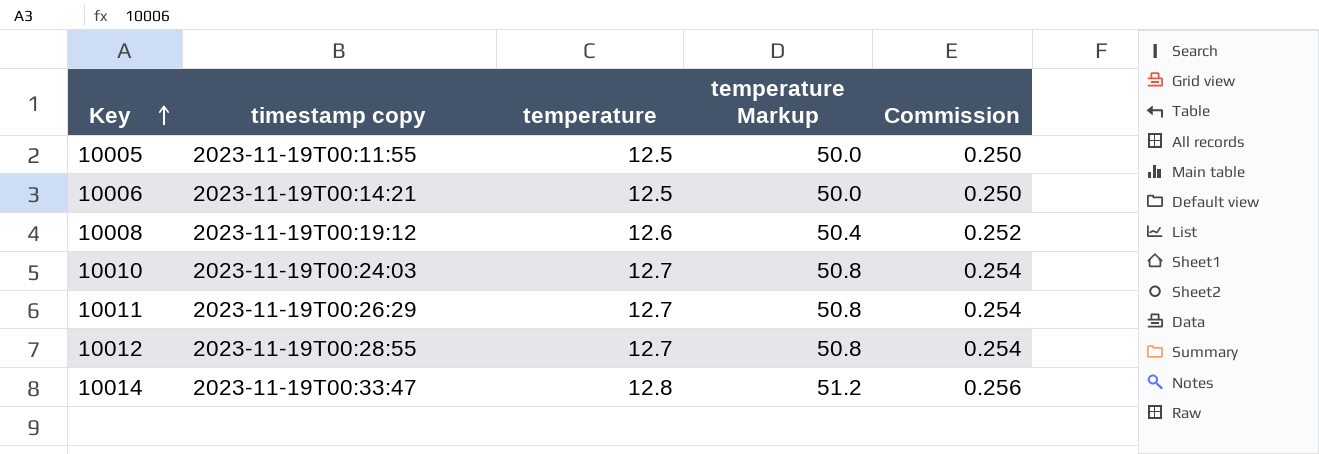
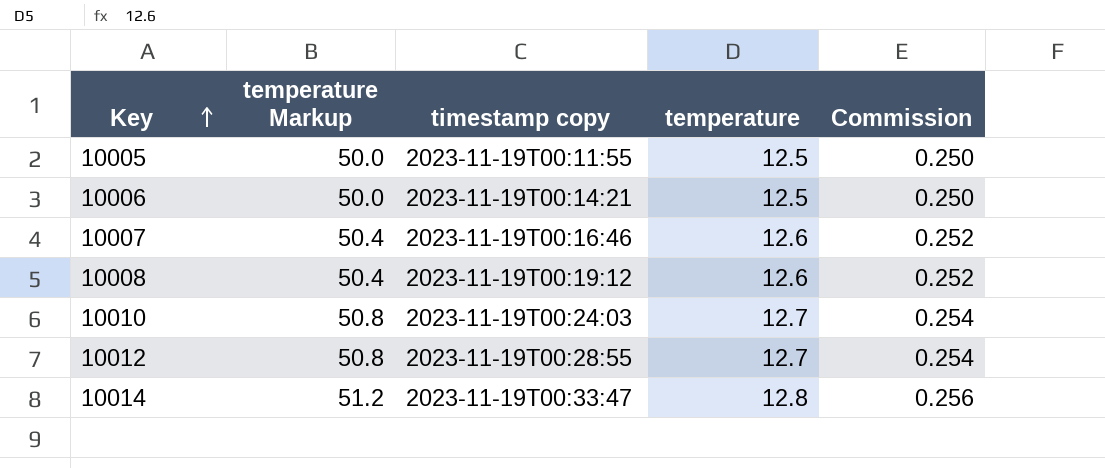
column temperature Markup | position: 4 -> 2
row 10011: 2023-11-19T00:26:29 | 12.7 | 50.8 | 0.254 -> none
row 10007: none -> 50.4 | 2023-11-19T00:16:46 | 12.6 | 0.252

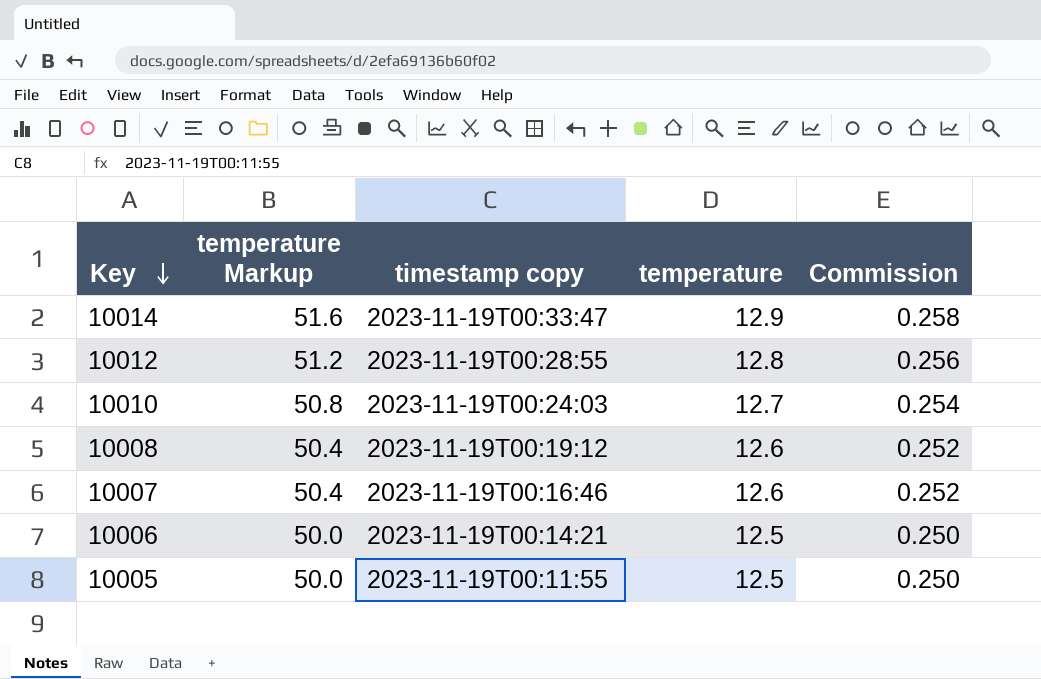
row order: Key ascending -> Key descending
10014 | temperature Markup: 51.2 -> 51.6
10014 | temperature: 12.8 -> 12.9
10014 | Commission: 0.256 -> 0.258
10012 | temperature Markup: 50.8 -> 51.2
10012 | temperature: 12.7 -> 12.8
10012 | Commission: 0.254 -> 0.256

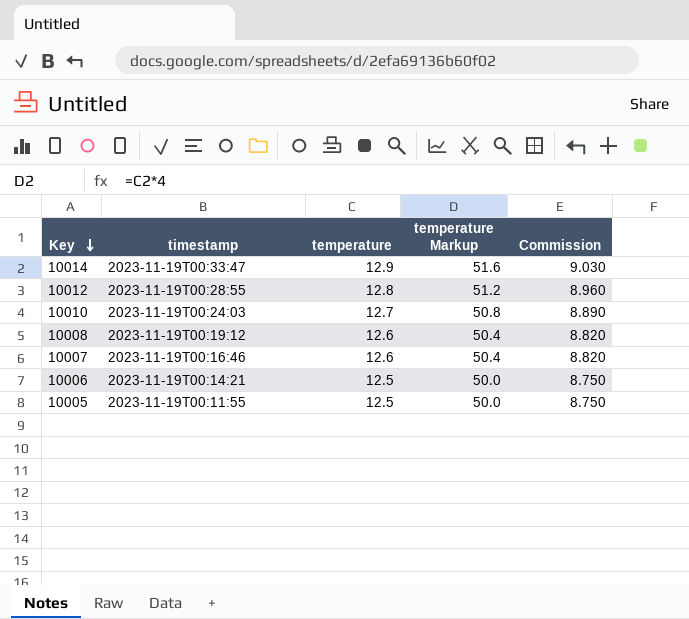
column name: timestamp copy -> timestamp
column temperature Markup | position: 2 -> 4
column Commission | formula: [temperature] * 0.02 -> [temperature] * 0.7

